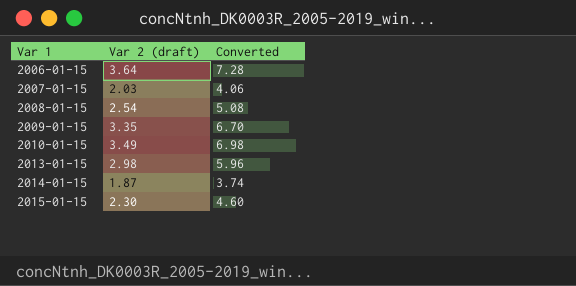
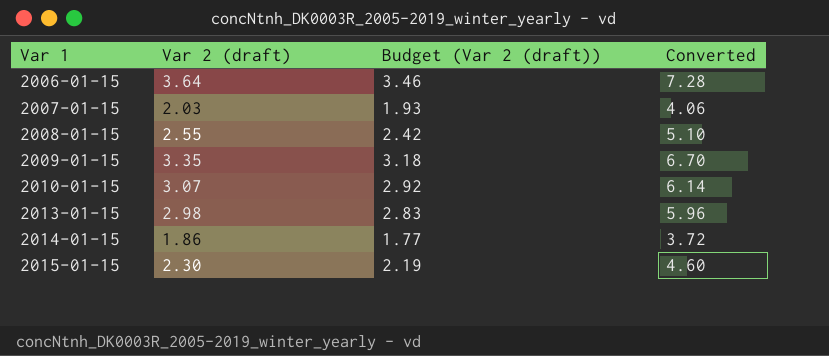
column Budget (Var 2 (draft)) | formula: none -> [Var 2 (draft)] * 0.95
2008-01-15 | Var 2 (draft): 2.54 -> 2.55
2008-01-15 | Converted: 5.08 -> 5.10
2010-01-15 | Var 2 (draft): 3.49 -> 3.07
2010-01-15 | Converted: 6.98 -> 6.14
2014-01-15 | Var 2 (draft): 1.87 -> 1.86
2014-01-15 | Converted: 3.74 -> 3.72

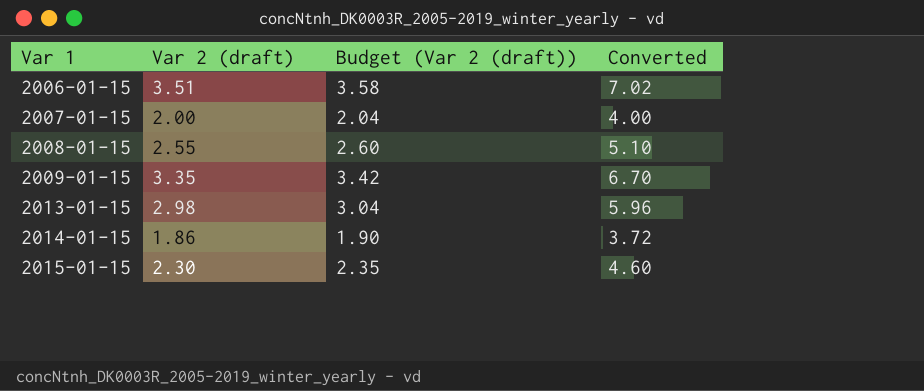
column Budget (Var 2 (draft)) | formula: [Var 2 (draft)] * 0.95 -> [Var 2 (draft)] * 1.02
row 2010-01-15: 3.07 | 2.92 | 6.14 -> none
2006-01-15 | Var 2 (draft): 3.64 -> 3.51
2006-01-15 | Converted: 7.28 -> 7.02
2007-01-15 | Var 2 (draft): 2.03 -> 2.00
2007-01-15 | Converted: 4.06 -> 4.00

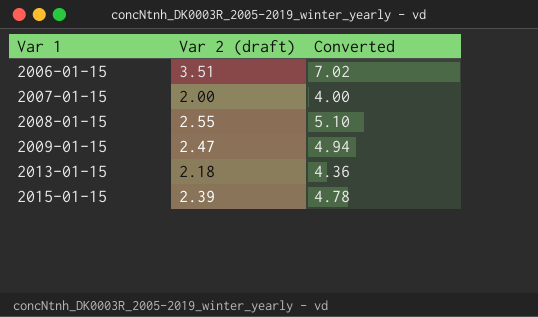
column Budget (Var 2 (draft)) | formula: [Var 2 (draft)] * 1.02 -> none
row 2014-01-15: 1.86 | 1.90 | 3.72 -> none
2009-01-15 | Var 2 (draft): 3.35 -> 2.47
2009-01-15 | Converted: 6.70 -> 4.94
2013-01-15 | Var 2 (draft): 2.98 -> 2.18
2013-01-15 | Converted: 5.96 -> 4.36
2015-01-15 | Var 2 (draft): 2.30 -> 2.39
2015-01-15 | Converted: 4.60 -> 4.78

